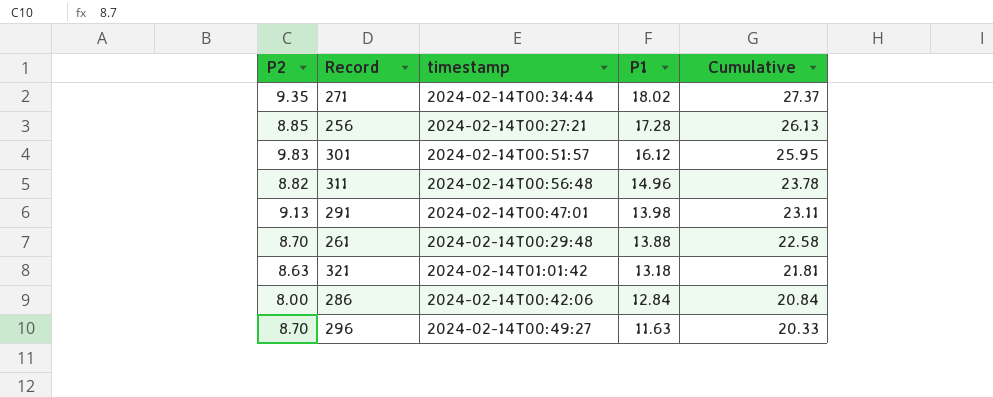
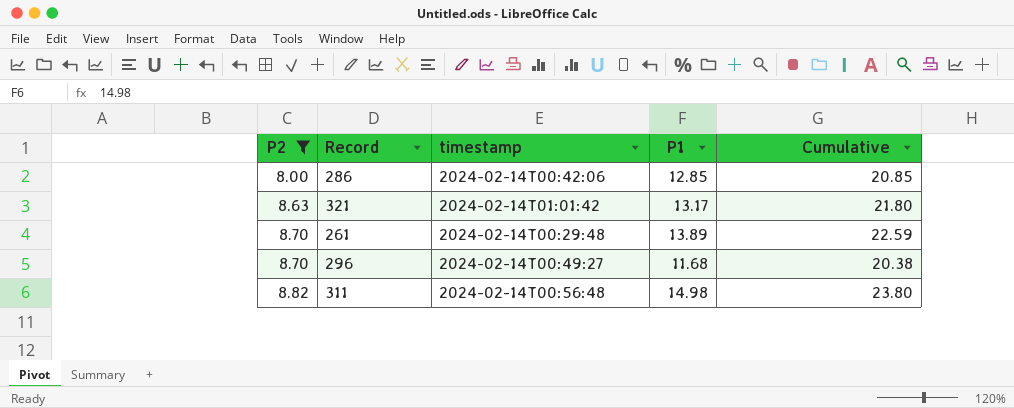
filter: none -> P2 <= 8.82
row order: P1 descending -> P2 ascending
286 | P1: 12.84 -> 12.85
286 | Cumulative: 20.84 -> 20.85
321 | P1: 13.18 -> 13.17
321 | Cumulative: 21.81 -> 21.80
261 | P1: 13.88 -> 13.89
261 | Cumulative: 22.58 -> 22.59
296 | P1: 11.63 -> 11.68
296 | Cumulative: 20.33 -> 20.38
311 | P1: 14.96 -> 14.98
311 | Cumulative: 23.78 -> 23.80

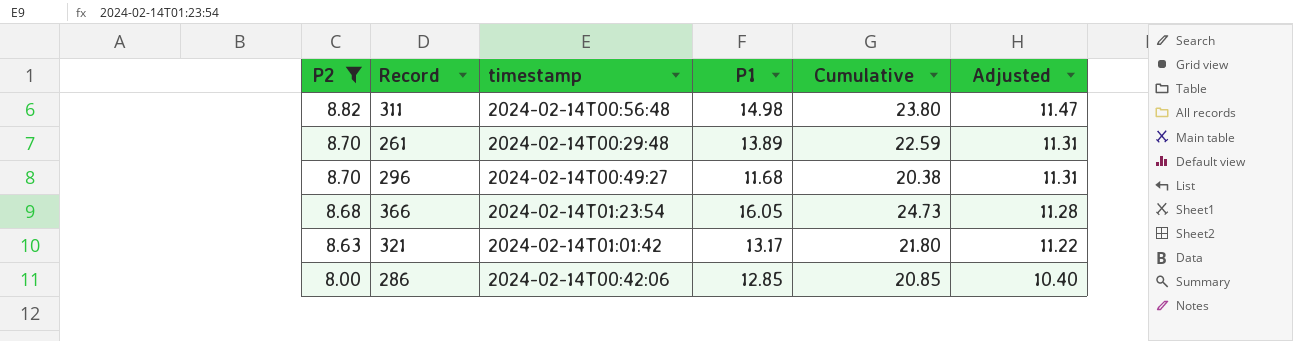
row order: P2 ascending -> P2 descending
column Adjusted | formula: none -> [P2] * 1.3
row 366: none -> 8.68 | 2024-02-14T01:23:54 | 16.05 | 24.73 | 11.28

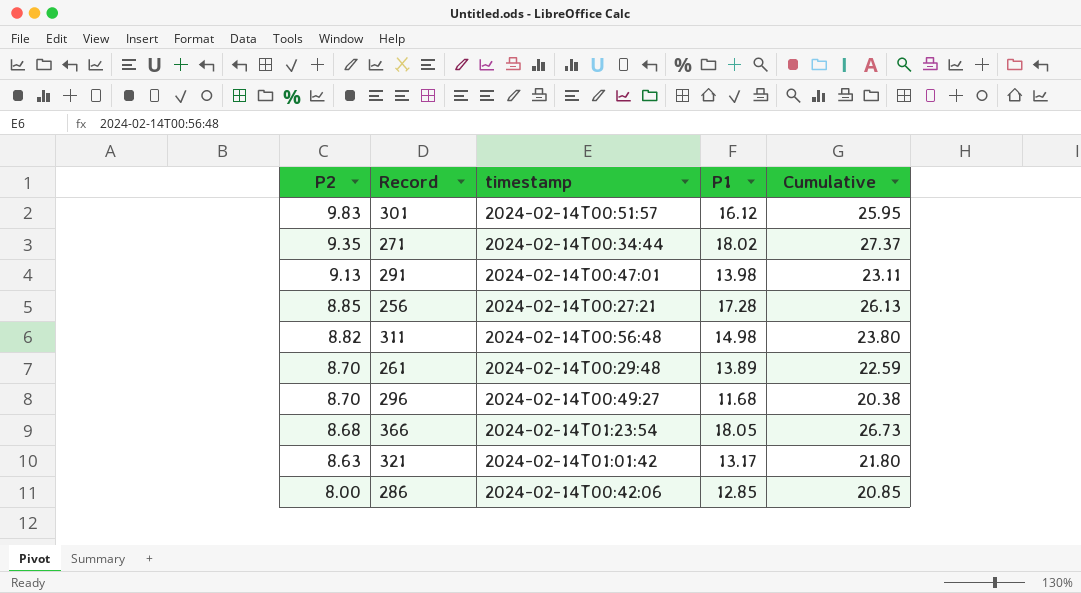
filter: P2 <= 8.82 -> none
column Adjusted | formula: [P2] * 1.3 -> none
366 | P1: 16.05 -> 18.05
366 | Cumulative: 24.73 -> 26.73

